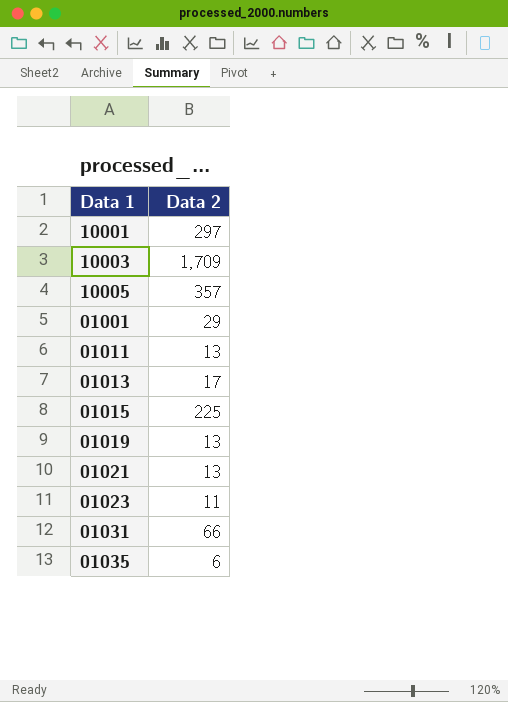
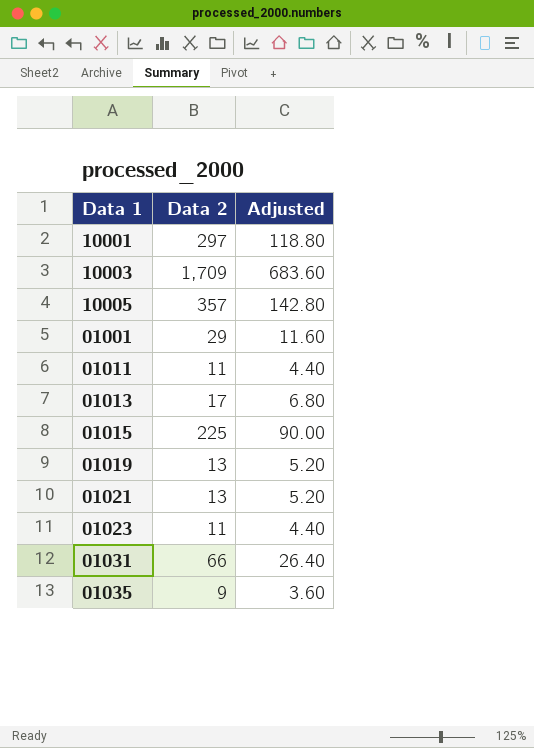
column Adjusted | formula: none -> [Data 2] * 0.4
01011 | Data 2: 13 -> 11
01035 | Data 2: 6 -> 9

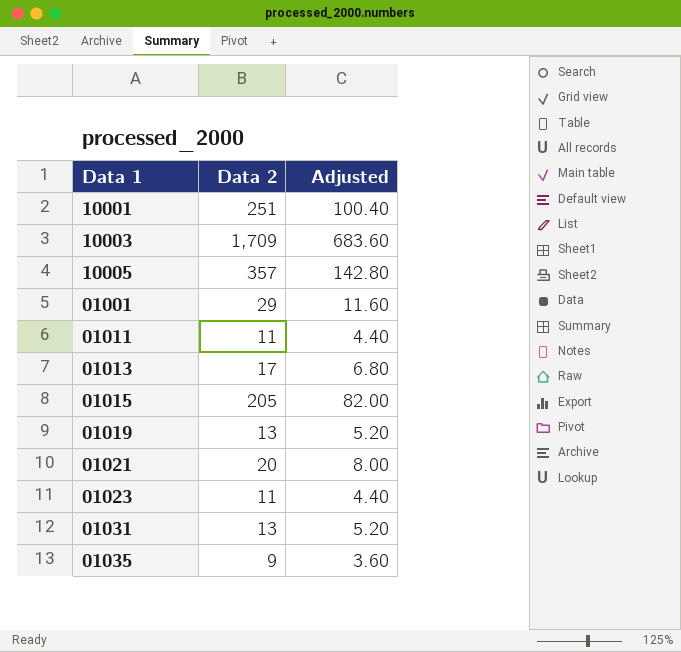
10001 | Data 2: 297 -> 251
10001 | Adjusted: 118.80 -> 100.40
01015 | Data 2: 225 -> 205
01015 | Adjusted: 90.00 -> 82.00
01021 | Data 2: 13 -> 20
01021 | Adjusted: 5.20 -> 8.00
01031 | Data 2: 66 -> 13
01031 | Adjusted: 26.40 -> 5.20

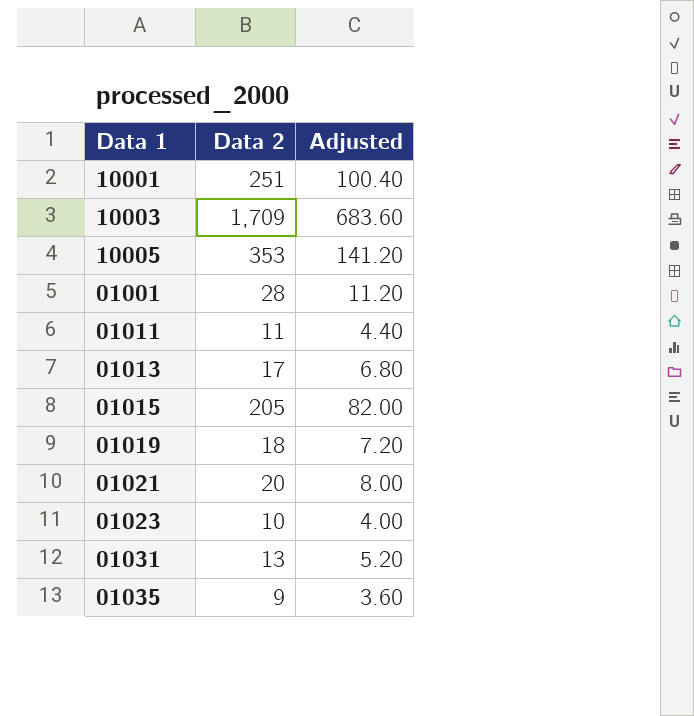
10005 | Data 2: 357 -> 353
10005 | Adjusted: 142.80 -> 141.20
01001 | Data 2: 29 -> 28
01001 | Adjusted: 11.60 -> 11.20
01019 | Data 2: 13 -> 18
01019 | Adjusted: 5.20 -> 7.20
01023 | Data 2: 11 -> 10
01023 | Adjusted: 4.40 -> 4.00

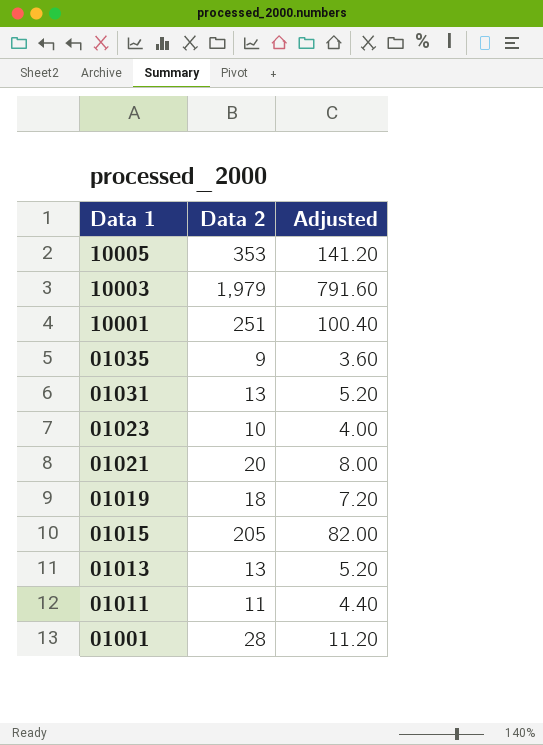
row order: none -> Data 1 descending
10003 | Data 2: 1,709 -> 1,979
10003 | Adjusted: 683.60 -> 791.60
01013 | Data 2: 17 -> 13
01013 | Adjusted: 6.80 -> 5.20

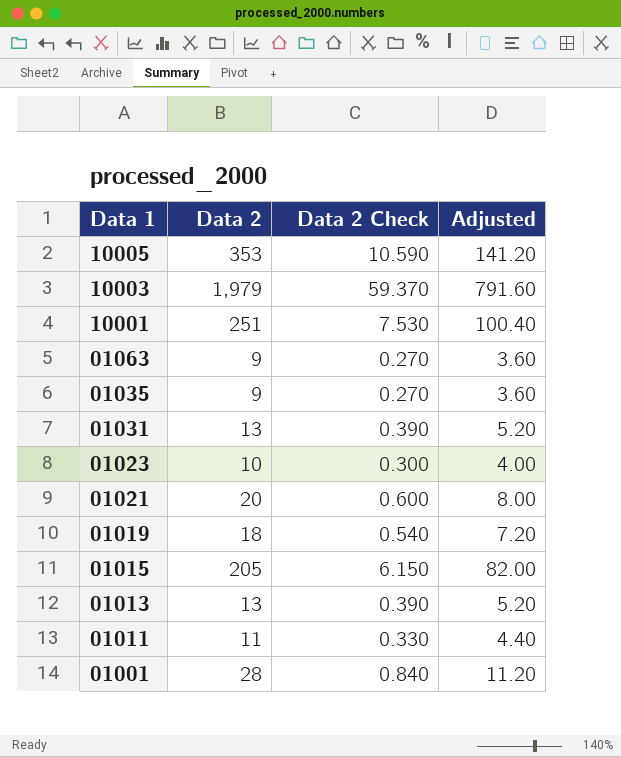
column Data 2 Check | formula: none -> [Data 2] * 0.03
row 01063: none -> 9 | 0.270 | 3.60

